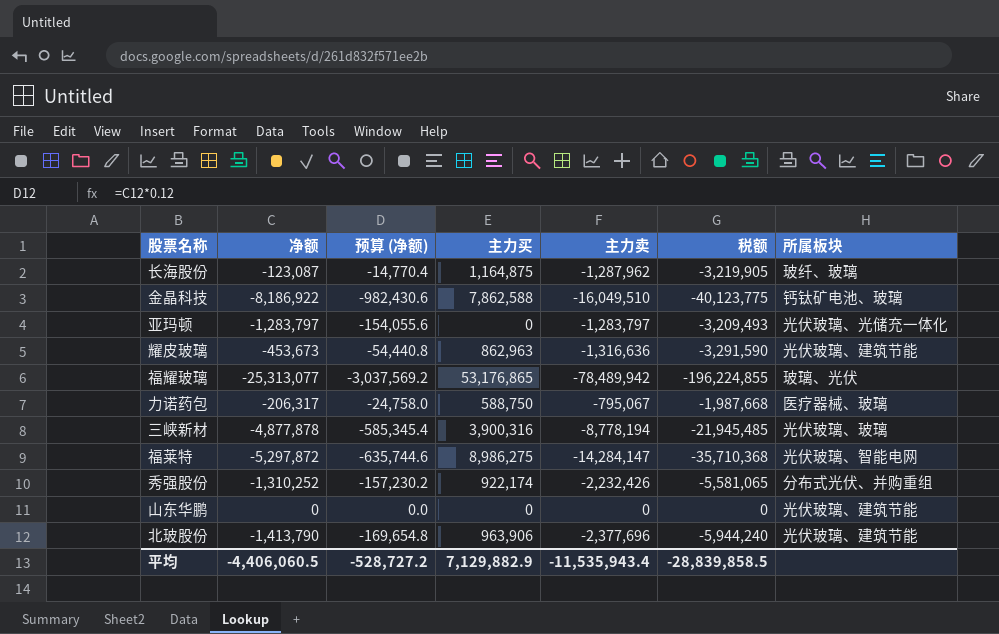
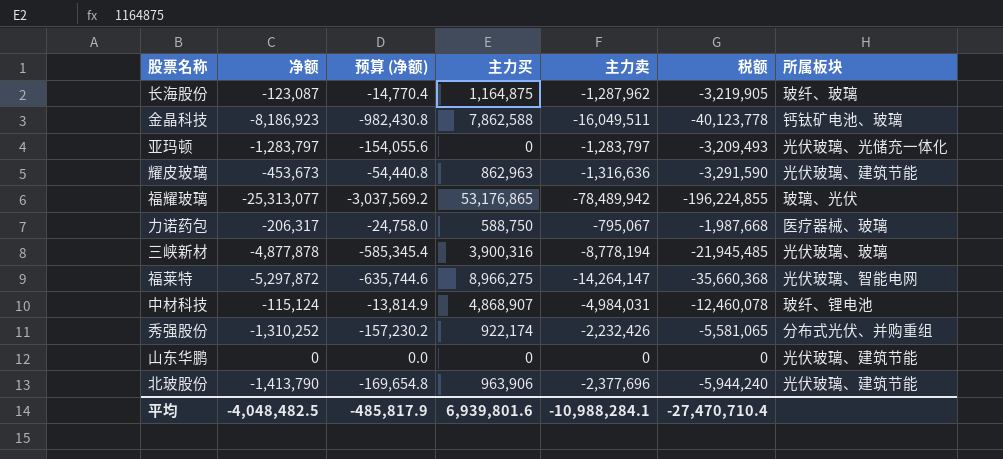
金晶科技 | 净额: -8,186,922 -> -8,186,923
金晶科技 | 预算 (净额): -982,430.6 -> -982,430.8
金晶科技 | 主力卖: -16,049,510 -> -16,049,511
金晶科技 | 税额: -40,123,775 -> -40,123,778
福莱特 | 主力买: 8,986,275 -> 8,966,275
福莱特 | 主力卖: -14,284,147 -> -14,264,147
福莱特 | 税额: -35,710,368 -> -35,660,368
row 中材科技: none -> -115,124 | -13,814.9 | 4,868,907 | -4,984,031 | -12,460,078 | 玻纤、锂电池
平均 | 净额: -4,406,060.5 -> -4,048,482.5
平均 | 预算 (净额): -528,727.2 -> -485,817.9
平均 | 主力买: 7,129,882.9 -> 6,939,801.6
平均 | 主力卖: -11,535,943.4 -> -10,988,284.1
平均 | 税额: -28,839,858.5 -> -27,470,710.4

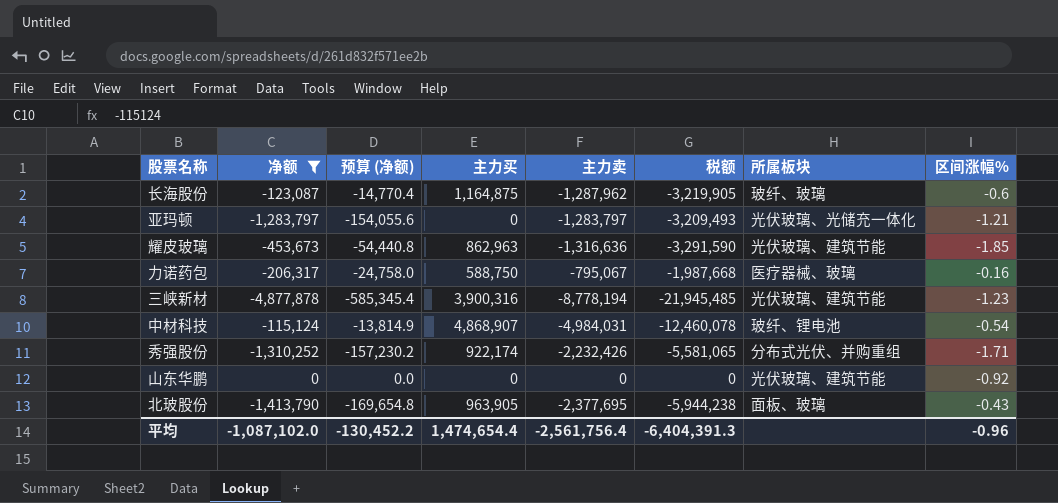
filter: none -> 净额 >= -4,877,878
column 区间涨幅% | position: none -> 8
三峡新材 | 所属板块: 光伏玻璃、玻璃 -> 光伏玻璃、建筑节能
北玻股份 | 主力买: 963,906 -> 963,905
北玻股份 | 主力卖: -2,377,696 -> -2,377,695
北玻股份 | 税额: -5,944,240 -> -5,944,238
北玻股份 | 所属板块: 光伏玻璃、建筑节能 -> 面板、玻璃
平均 | 净额: -4,048,482.5 -> -1,087,102.0
平均 | 预算 (净额): -485,817.9 -> -130,452.2
平均 | 主力买: 6,939,801.6 -> 1,474,654.4
平均 | 主力卖: -10,988,284.1 -> -2,561,756.4
平均 | 税额: -27,470,710.4 -> -6,404,391.3

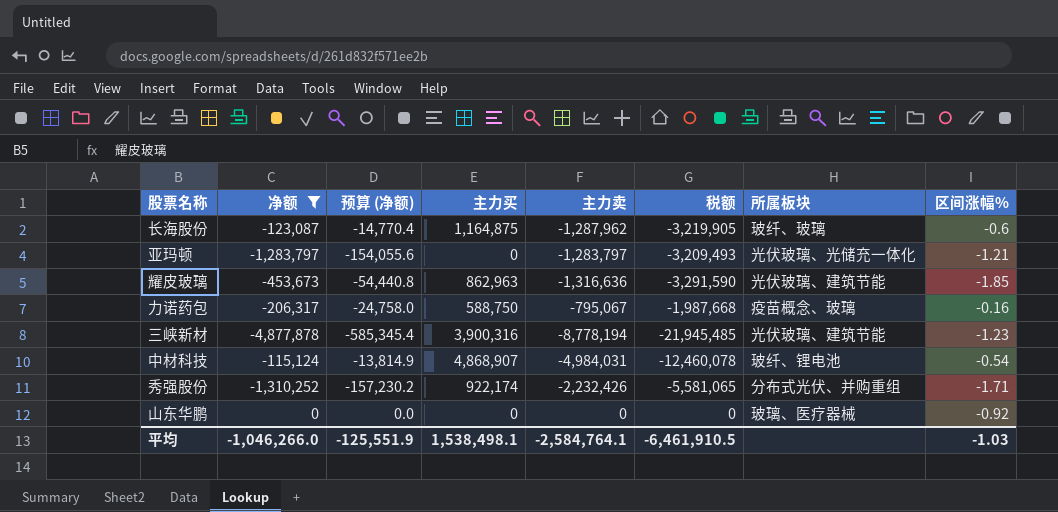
row 北玻股份: -1,413,790 | -169,654.8 | 963,905 | -2,377,695 | -5,944,238 | 面板、玻璃 | -0.43 -> none
力诺药包 | 所属板块: 医疗器械、玻璃 -> 疫苗概念、玻璃
山东华鹏 | 所属板块: 光伏玻璃、建筑节能 -> 玻璃、医疗器械
平均 | 净额: -1,087,102.0 -> -1,046,266.0
平均 | 预算 (净额): -130,452.2 -> -125,551.9
平均 | 主力买: 1,474,654.4 -> 1,538,498.1
平均 | 主力卖: -2,561,756.4 -> -2,584,764.1
平均 | 税额: -6,404,391.3 -> -6,461,910.5
平均 | 区间涨幅%: -0.96 -> -1.03

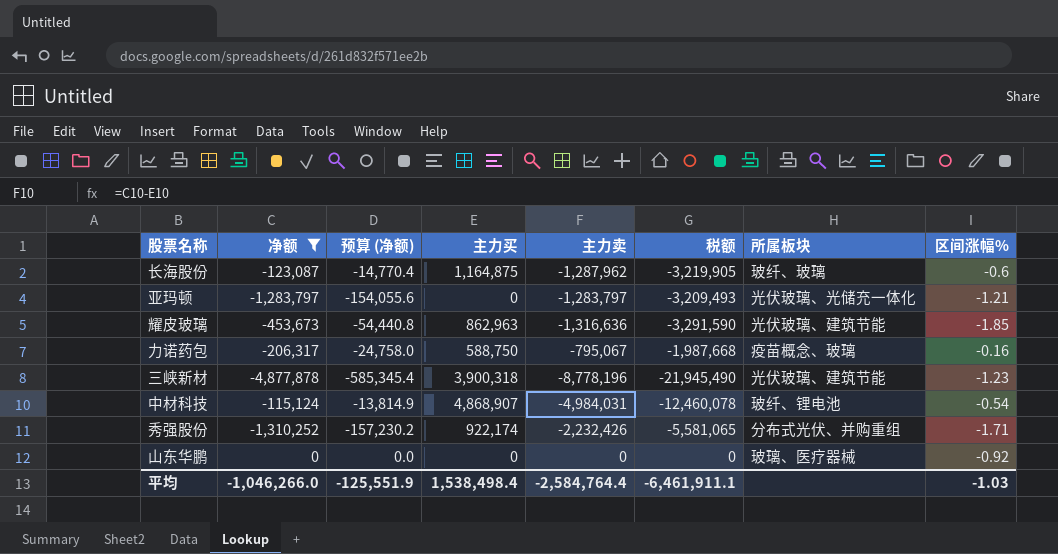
三峡新材 | 主力买: 3,900,316 -> 3,900,318
三峡新材 | 主力卖: -8,778,194 -> -8,778,196
三峡新材 | 税额: -21,945,485 -> -21,945,490
平均 | 主力买: 1,538,498.1 -> 1,538,498.4
平均 | 主力卖: -2,584,764.1 -> -2,584,764.4
平均 | 税额: -6,461,910.5 -> -6,461,911.1

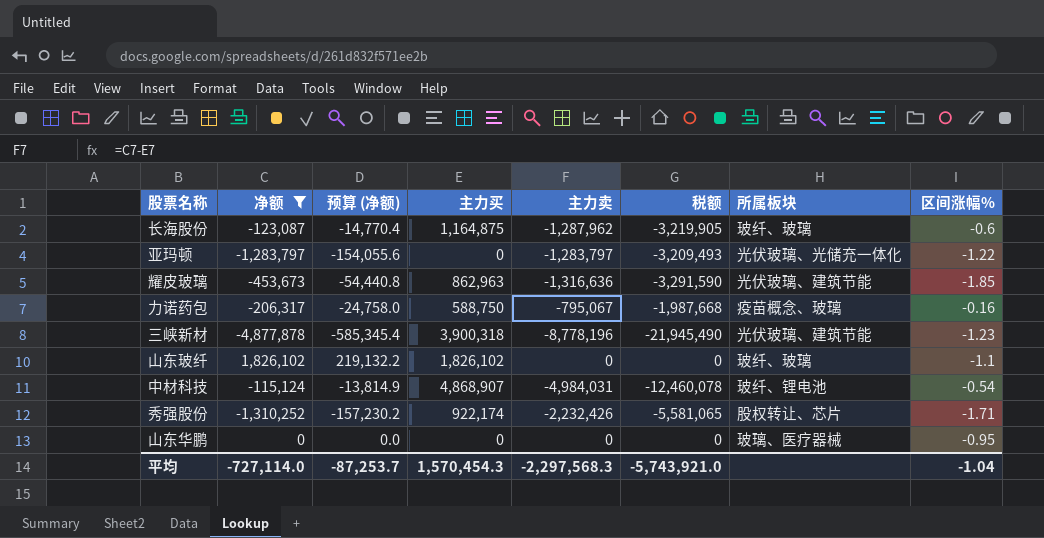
亚玛顿 | 区间涨幅%: -1.21 -> -1.22
row 山东玻纤: none -> 1,826,102 | 219,132.2 | 1,826,102 | 0 | 0 | 玻纤、玻璃 | -1.1
秀强股份 | 所属板块: 分布式光伏、并购重组 -> 股权转让、芯片
山东华鹏 | 区间涨幅%: -0.92 -> -0.95
平均 | 净额: -1,046,266.0 -> -727,114.0
平均 | 预算 (净额): -125,551.9 -> -87,253.7
平均 | 主力买: 1,538,498.4 -> 1,570,454.3
平均 | 主力卖: -2,584,764.4 -> -2,297,568.3
平均 | 税额: -6,461,911.1 -> -5,743,921.0
平均 | 区间涨幅%: -1.03 -> -1.04

